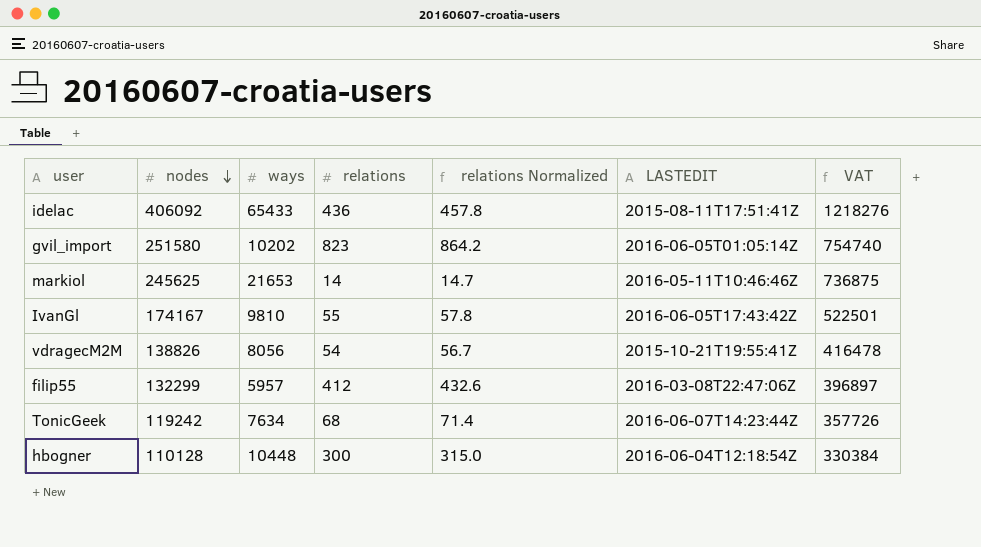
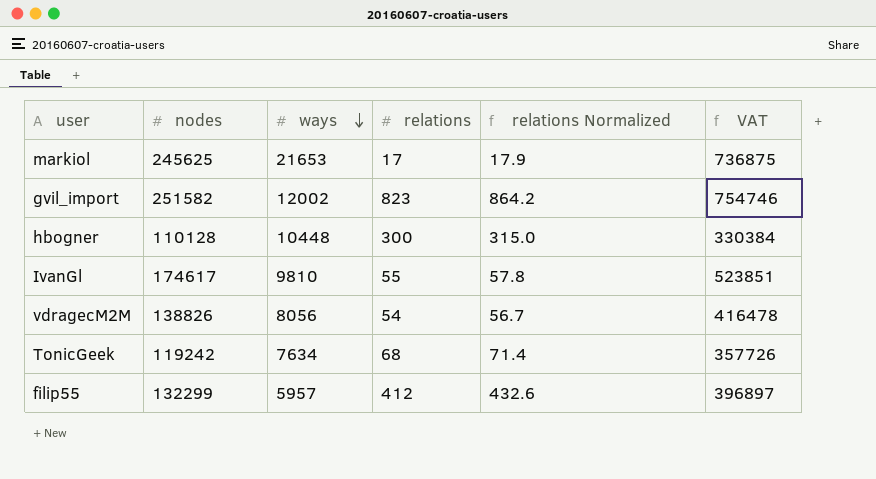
row order: nodes descending -> ways descending
column LASTEDIT | position: 6 -> none
row idelac: 406092 | 65433 | 436 | 457.8 | 2015-08-11T17:51:41Z | 1218276 -> none
markiol | relations: 14 -> 17
markiol | relations Normalized: 14.7 -> 17.9
gvil_import | nodes: 251580 -> 251582
gvil_import | ways: 10202 -> 12002
gvil_import | VAT: 754740 -> 754746
IvanGl | nodes: 174167 -> 174617
IvanGl | VAT: 522501 -> 523851

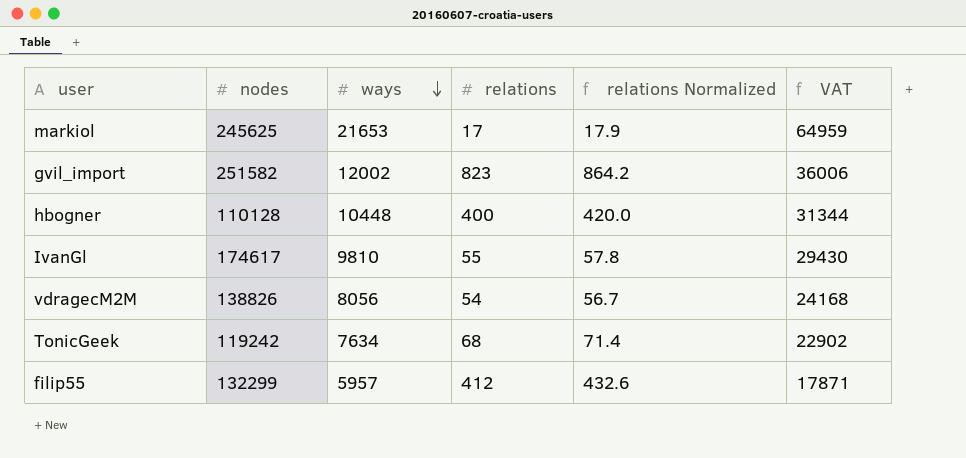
column VAT | formula: [nodes] * 3 -> [ways] * 3
hbogner | relations: 300 -> 400
hbogner | relations Normalized: 315.0 -> 420.0

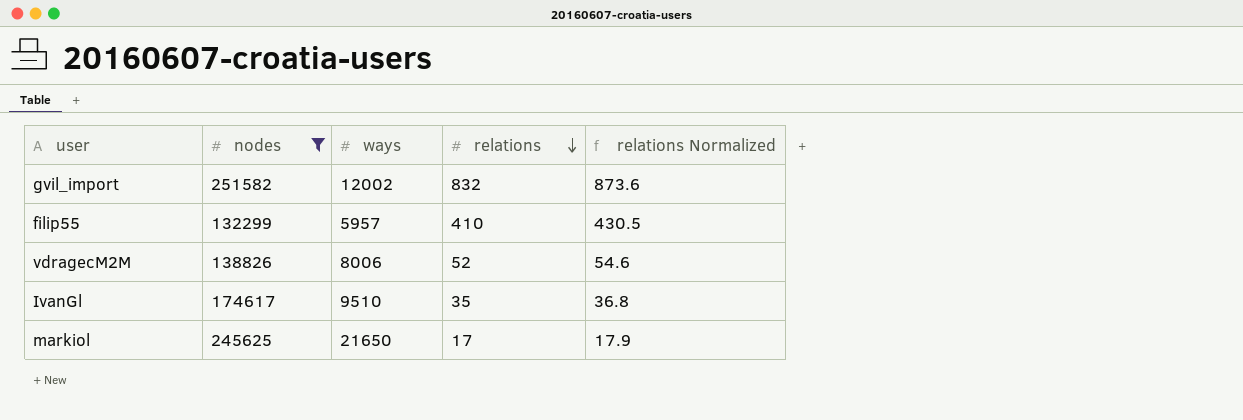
filter: none -> nodes >= 132299
row order: ways descending -> relations descending
column VAT | formula: [ways] * 3 -> none
gvil_import | relations: 823 -> 832
gvil_import | relations Normalized: 864.2 -> 873.6
filip55 | relations: 412 -> 410
filip55 | relations Normalized: 432.6 -> 430.5
vdragecM2M | ways: 8056 -> 8006
vdragecM2M | relations: 54 -> 52
vdragecM2M | relations Normalized: 56.7 -> 54.6
IvanGl | ways: 9810 -> 9510
IvanGl | relations: 55 -> 35
IvanGl | relations Normalized: 57.8 -> 36.8
markiol | ways: 21653 -> 21650

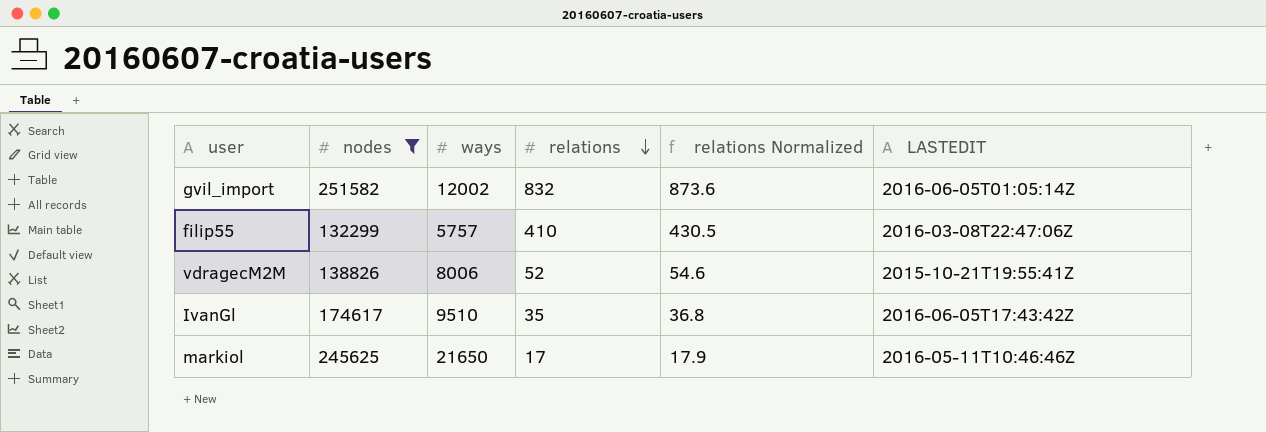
column LASTEDIT | position: none -> 6
filip55 | ways: 5957 -> 5757

